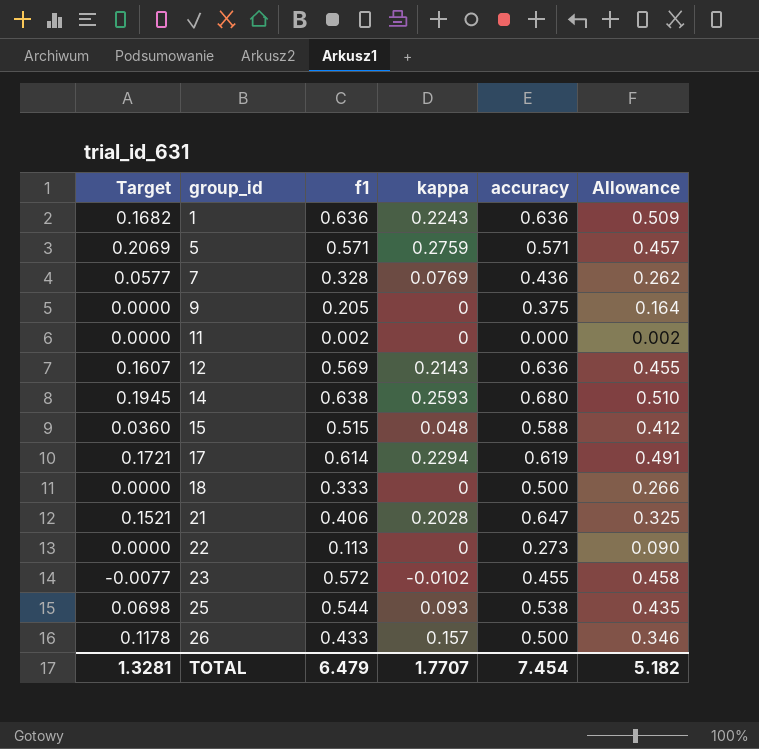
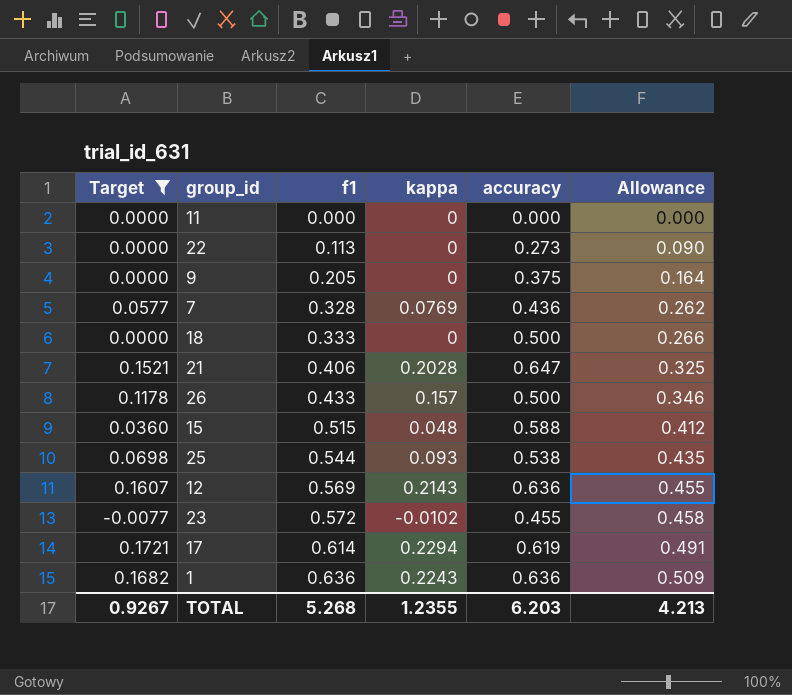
filter: none -> Target <= 0.1721
row order: group_id ascending -> f1 ascending
11 | f1: 0.002 -> 0.000
11 | Allowance: 0.002 -> 0.000
TOTAL | Target: 1.3281 -> 0.9267
TOTAL | f1: 6.479 -> 5.268
TOTAL | kappa: 1.7707 -> 1.2355
TOTAL | accuracy: 7.454 -> 6.203
TOTAL | Allowance: 5.182 -> 4.213

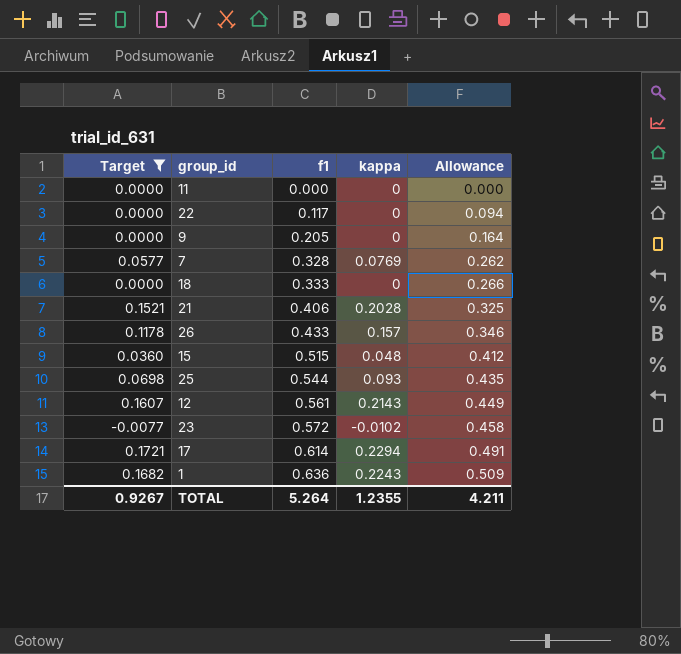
column accuracy | position: 5 -> none
22 | f1: 0.113 -> 0.117
22 | Allowance: 0.090 -> 0.094
12 | f1: 0.569 -> 0.561
12 | Allowance: 0.455 -> 0.449
TOTAL | f1: 5.268 -> 5.264
TOTAL | Allowance: 4.213 -> 4.211

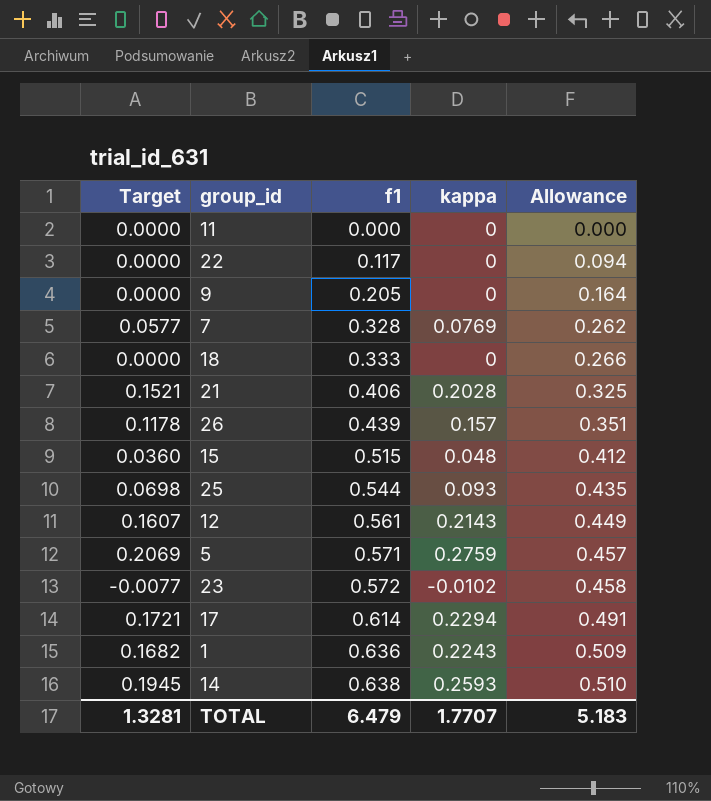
filter: Target <= 0.1721 -> none
26 | f1: 0.433 -> 0.439
26 | Allowance: 0.346 -> 0.351
TOTAL | Target: 0.9267 -> 1.3281
TOTAL | f1: 5.264 -> 6.479
TOTAL | kappa: 1.2355 -> 1.7707
TOTAL | Allowance: 4.211 -> 5.183

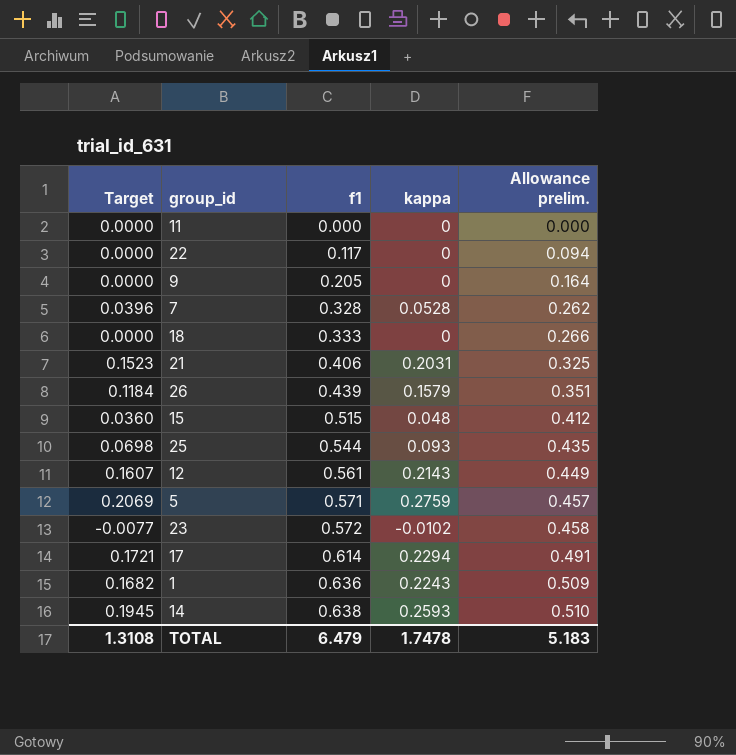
column name: Allowance -> Allowance prelim.
7 | Target: 0.0577 -> 0.0396
7 | kappa: 0.0769 -> 0.0528
21 | Target: 0.1521 -> 0.1523
21 | kappa: 0.2028 -> 0.2031
26 | Target: 0.1178 -> 0.1184
26 | kappa: 0.157 -> 0.1579
TOTAL | Target: 1.3281 -> 1.3108
TOTAL | kappa: 1.7707 -> 1.7478

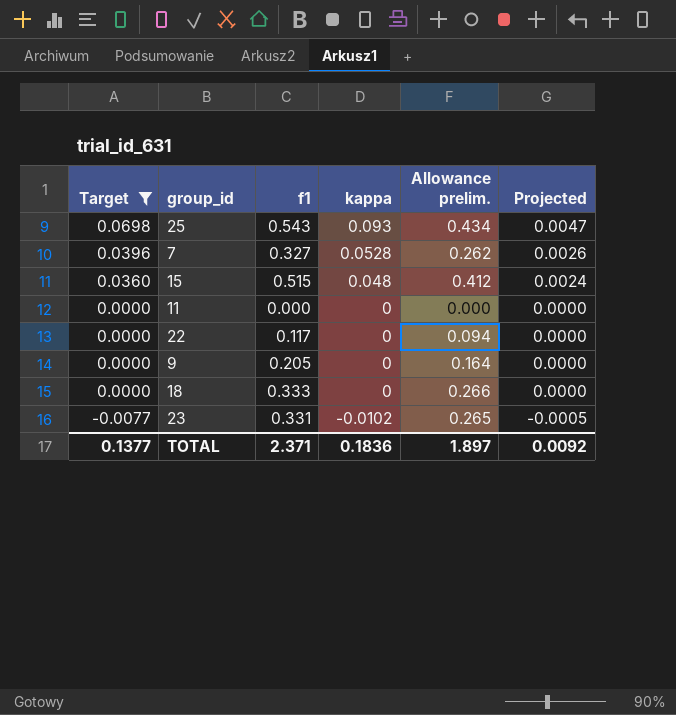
filter: none -> Target <= 0.0698
row order: f1 ascending -> Target descending
column Projected | formula: none -> [kappa] * 0.05
25 | f1: 0.544 -> 0.543
25 | Allowance prelim.: 0.435 -> 0.434
7 | f1: 0.328 -> 0.327
23 | f1: 0.572 -> 0.331
23 | Allowance prelim.: 0.458 -> 0.265
TOTAL | Target: 1.3108 -> 0.1377
TOTAL | f1: 6.479 -> 2.371
TOTAL | kappa: 1.7478 -> 0.1836
TOTAL | Allowance prelim.: 5.183 -> 1.897

